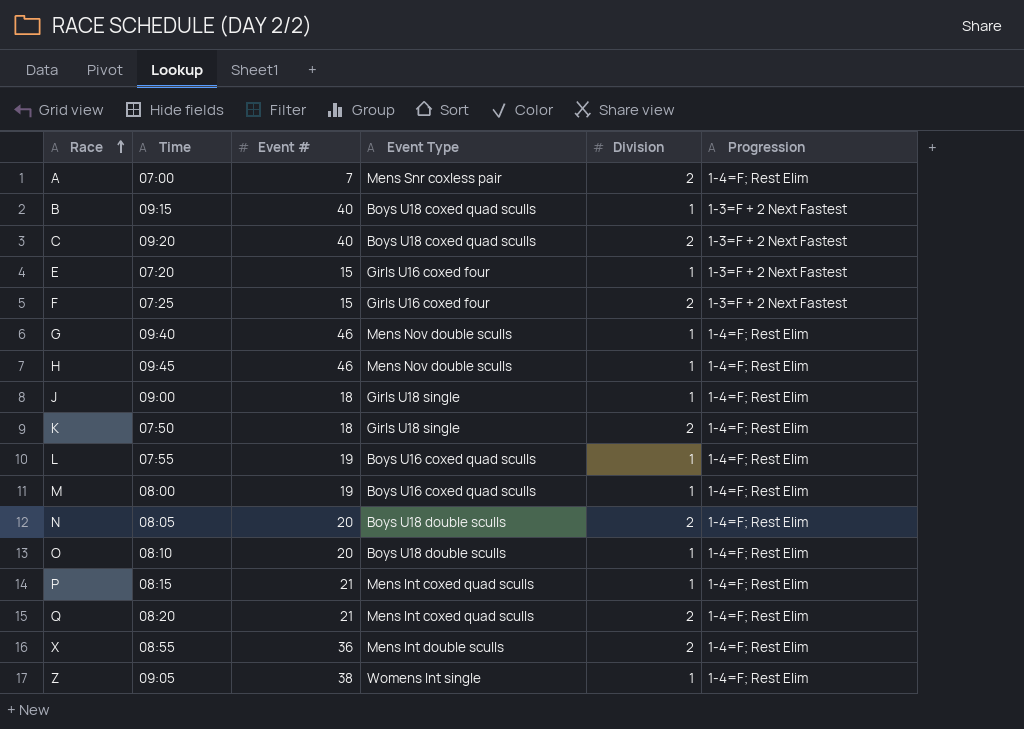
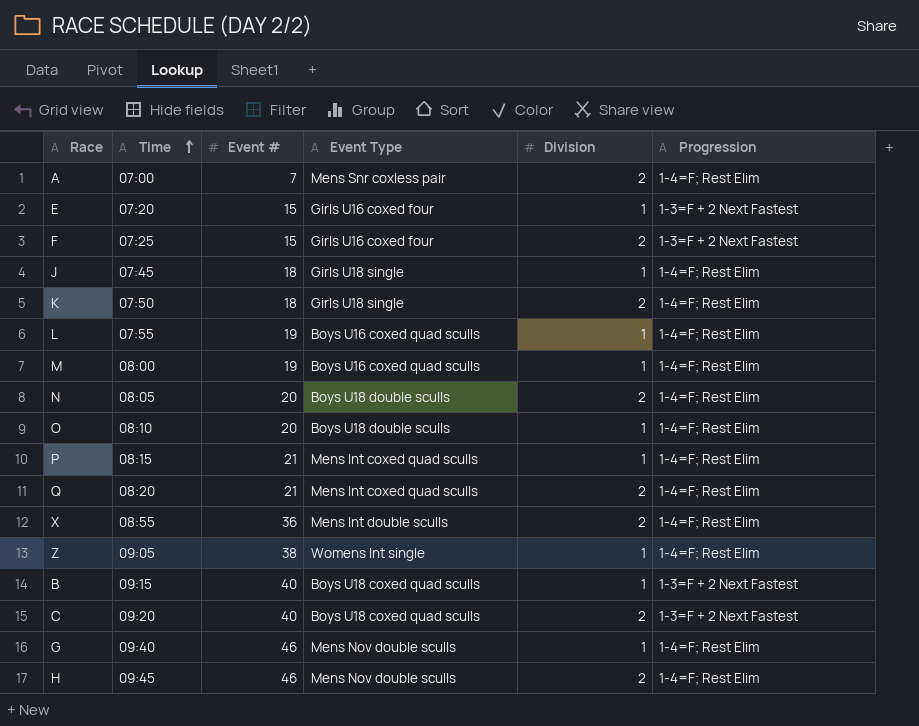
row order: Race ascending -> Time ascending
J | Time: 09:00 -> 07:45
H | Division: 1 -> 2

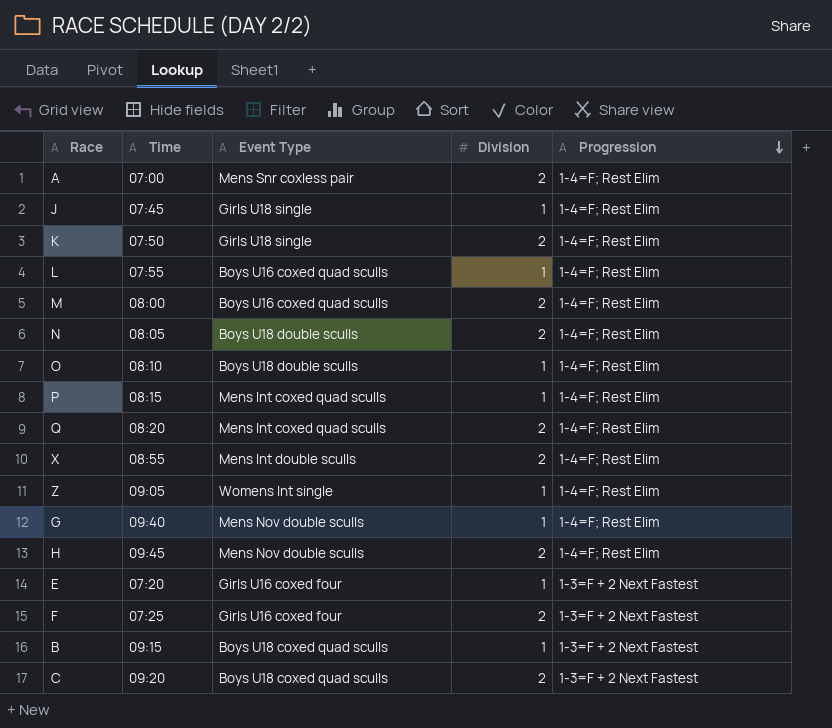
row order: Time ascending -> Progression descending
column Event # | position: 3 -> none
M | Division: 1 -> 2

